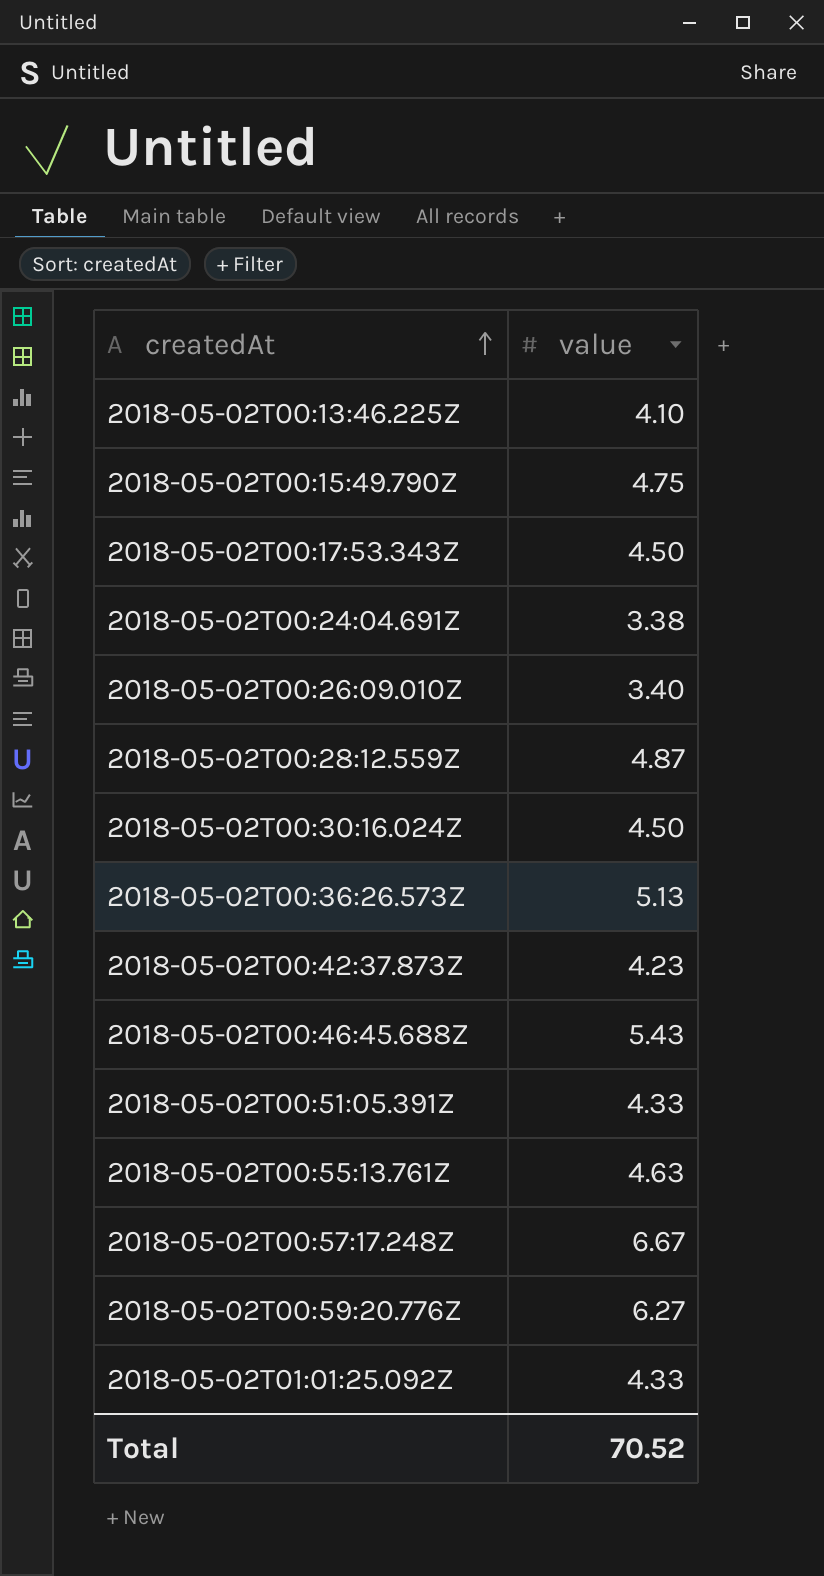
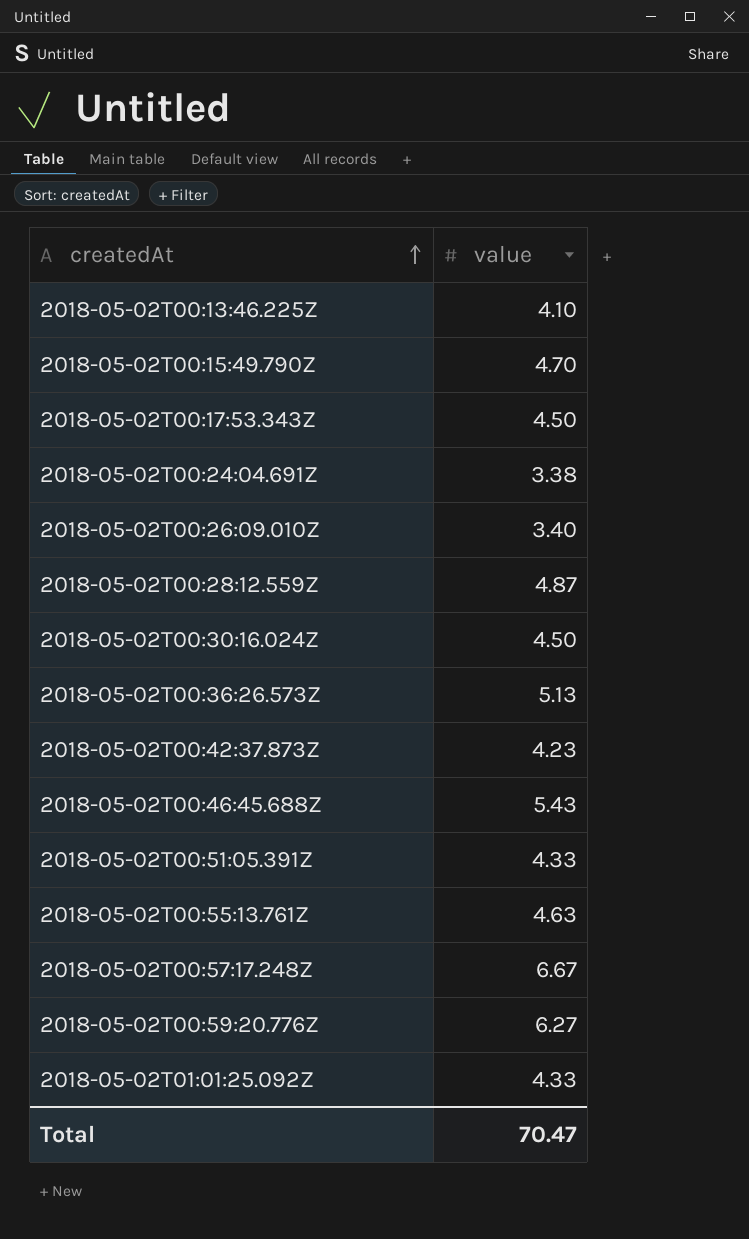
2018-05-02T00:15:49.790Z | value: 4.75 -> 4.70
Total | value: 70.52 -> 70.47

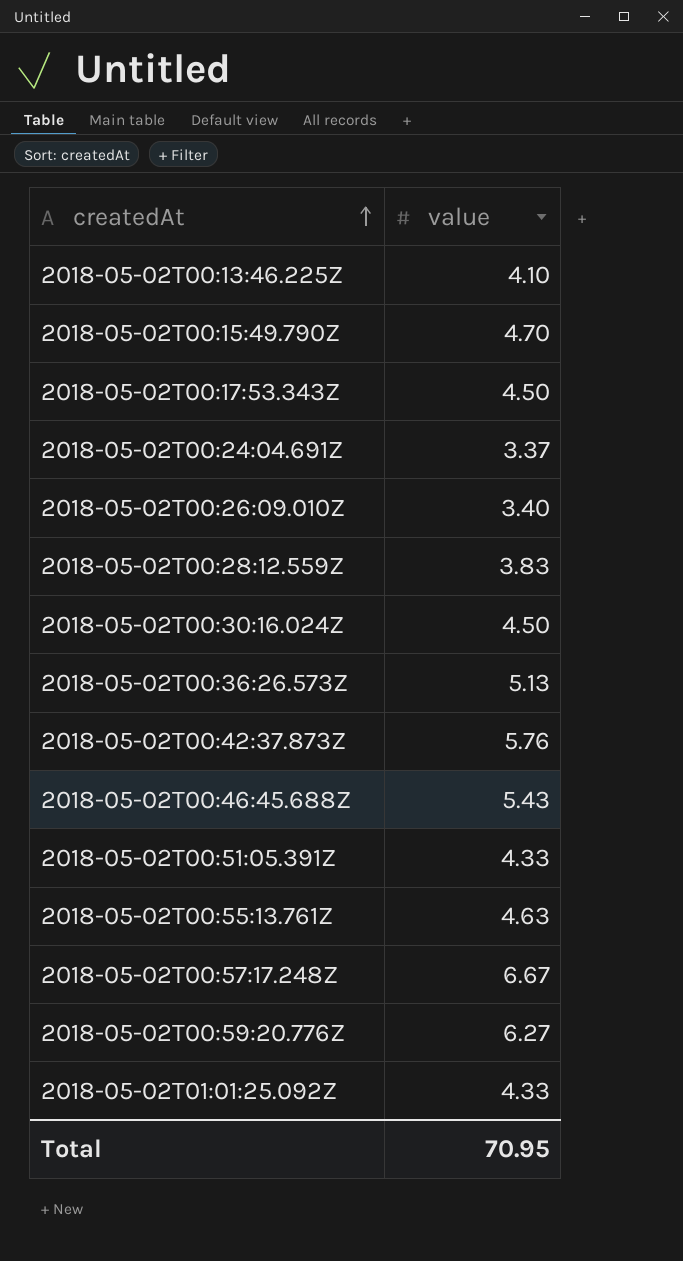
2018-05-02T00:24:04.691Z | value: 3.38 -> 3.37
2018-05-02T00:28:12.559Z | value: 4.87 -> 3.83
2018-05-02T00:42:37.873Z | value: 4.23 -> 5.76
Total | value: 70.47 -> 70.95

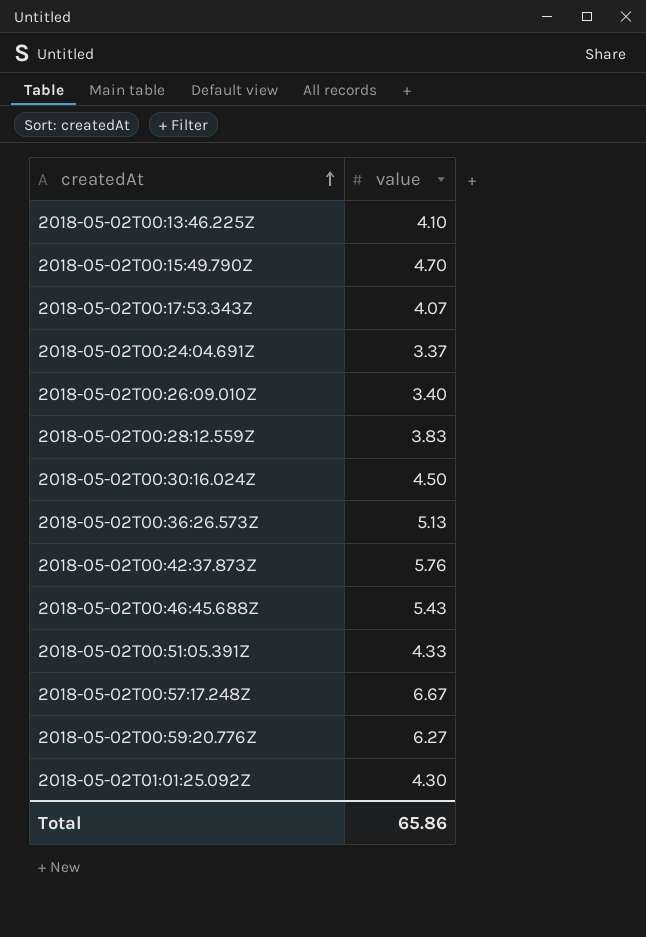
row 2018-05-02T00:55:13.761Z: 4.63 -> none
2018-05-02T00:17:53.343Z | value: 4.50 -> 4.07
2018-05-02T01:01:25.092Z | value: 4.33 -> 4.30
Total | value: 70.95 -> 65.86

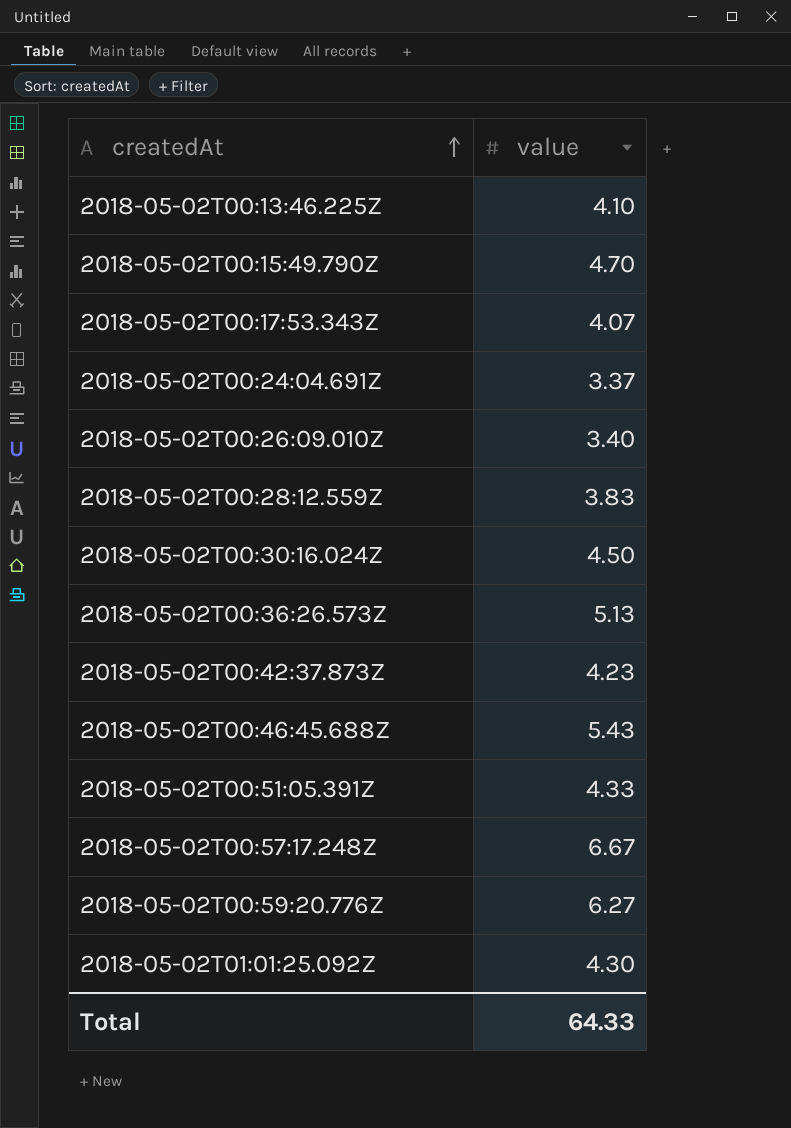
2018-05-02T00:42:37.873Z | value: 5.76 -> 4.23
Total | value: 65.86 -> 64.33

